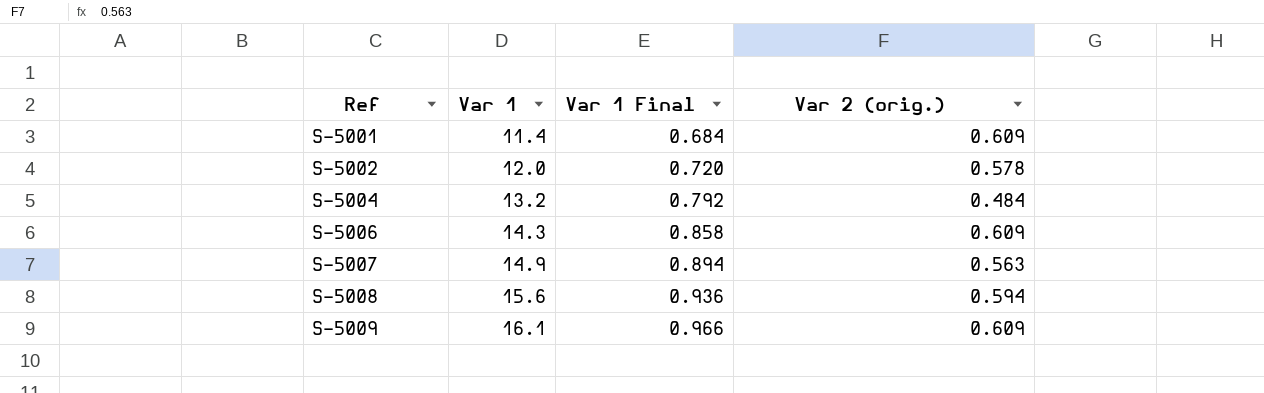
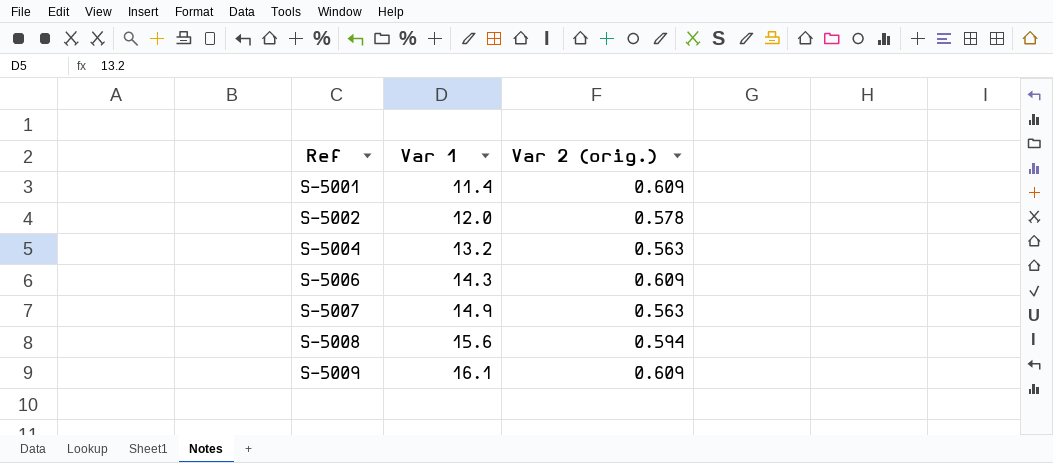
column Var 1 Final | formula: [Var 1] * 0.06 -> none
S-5004 | Var 2 (orig.): 0.484 -> 0.563

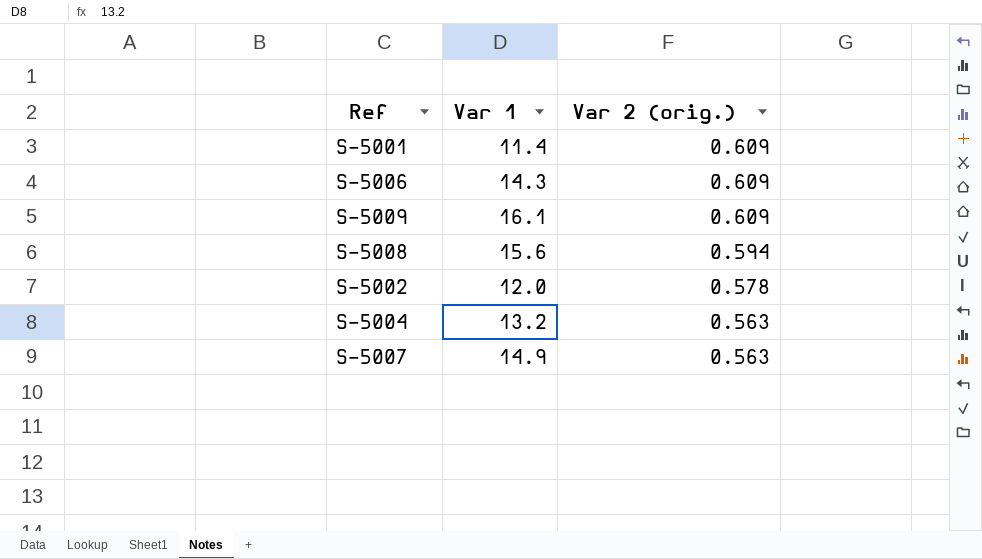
row order: Ref ascending -> Var 2 (orig.) descending

